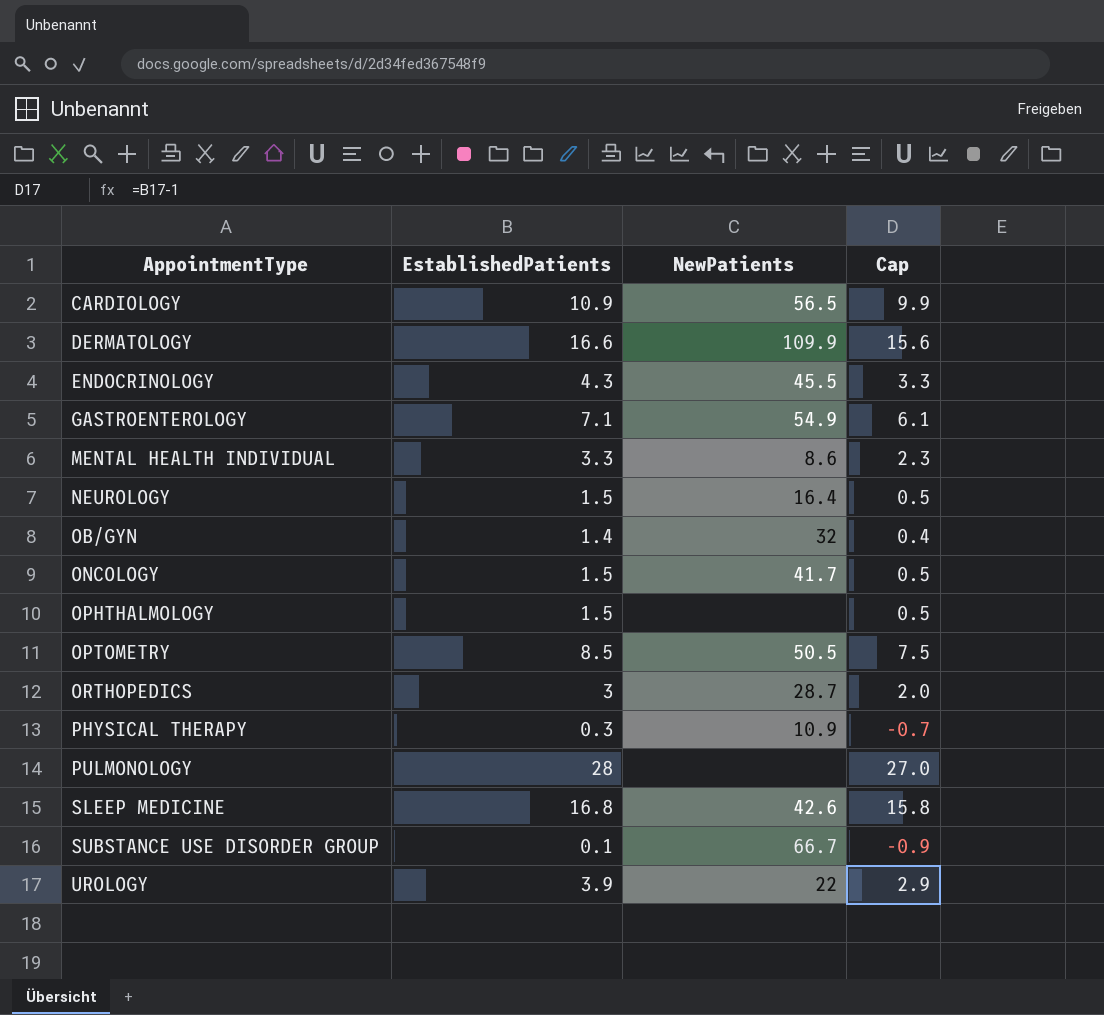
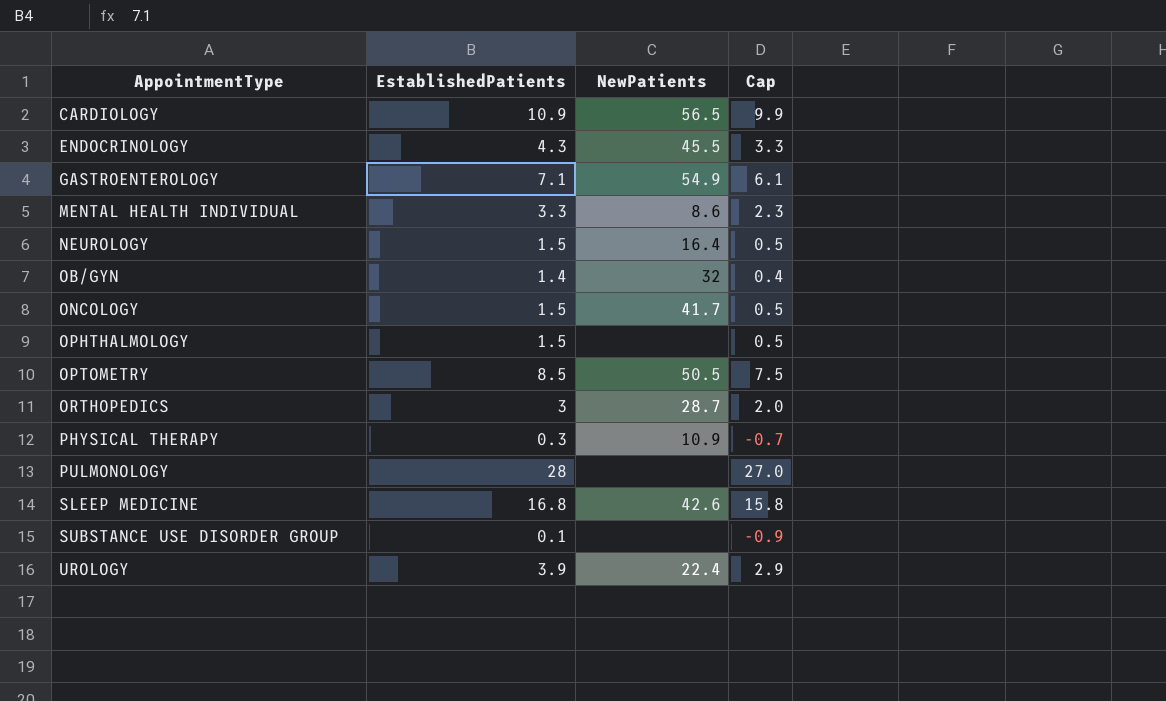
row DERMATOLOGY: 16.6 | 109.9 | 15.6 -> none
SUBSTANCE USE DISORDER GROUP | NewPatients: 66.7 -> none
UROLOGY | NewPatients: 22 -> 22.4

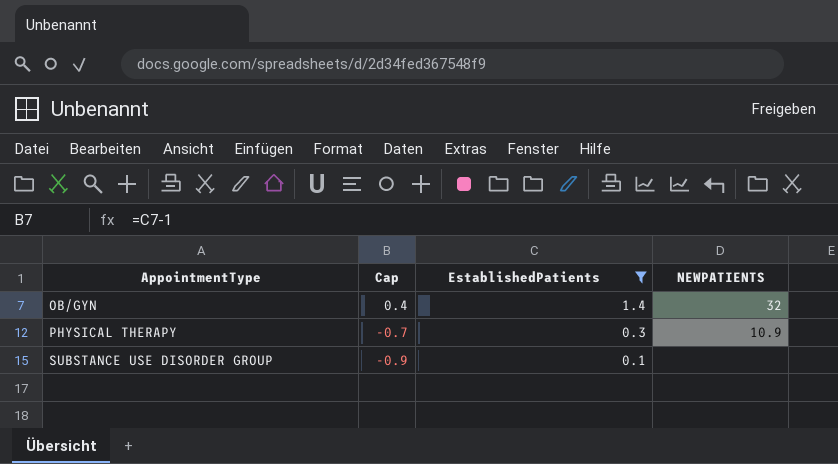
filter: none -> EstablishedPatients <= 1.4
column Cap | position: 4 -> 2
column name: NewPatients -> NEWPATIENTS

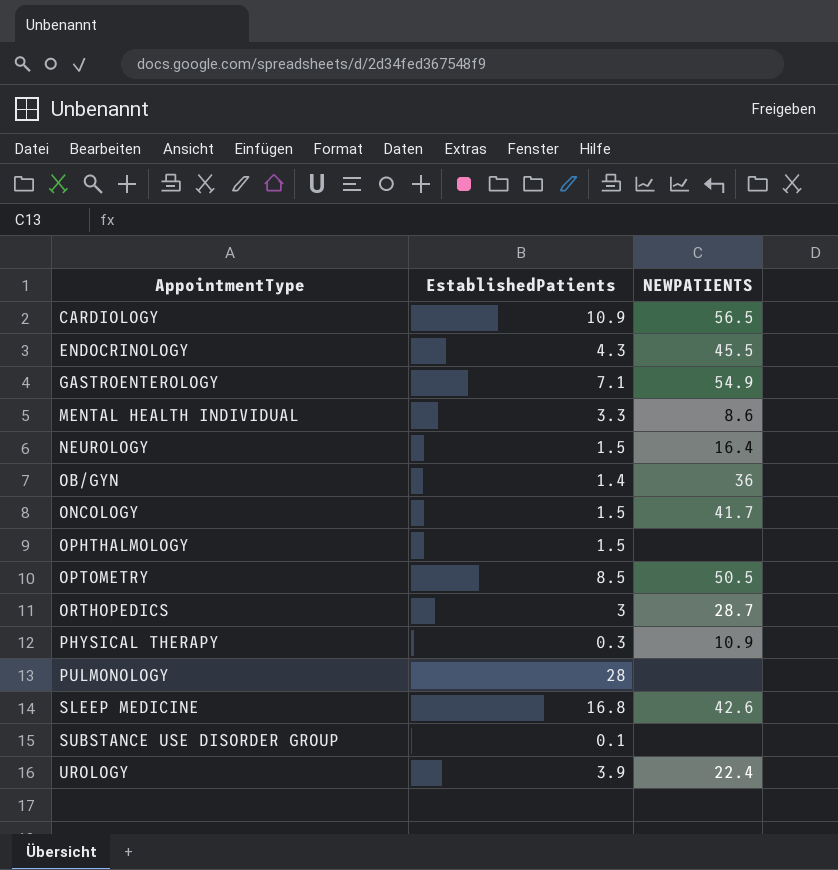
filter: EstablishedPatients <= 1.4 -> none
column Cap | formula: [EstablishedPatients] - 1 -> none
OB/GYN | NEWPATIENTS: 32 -> 36

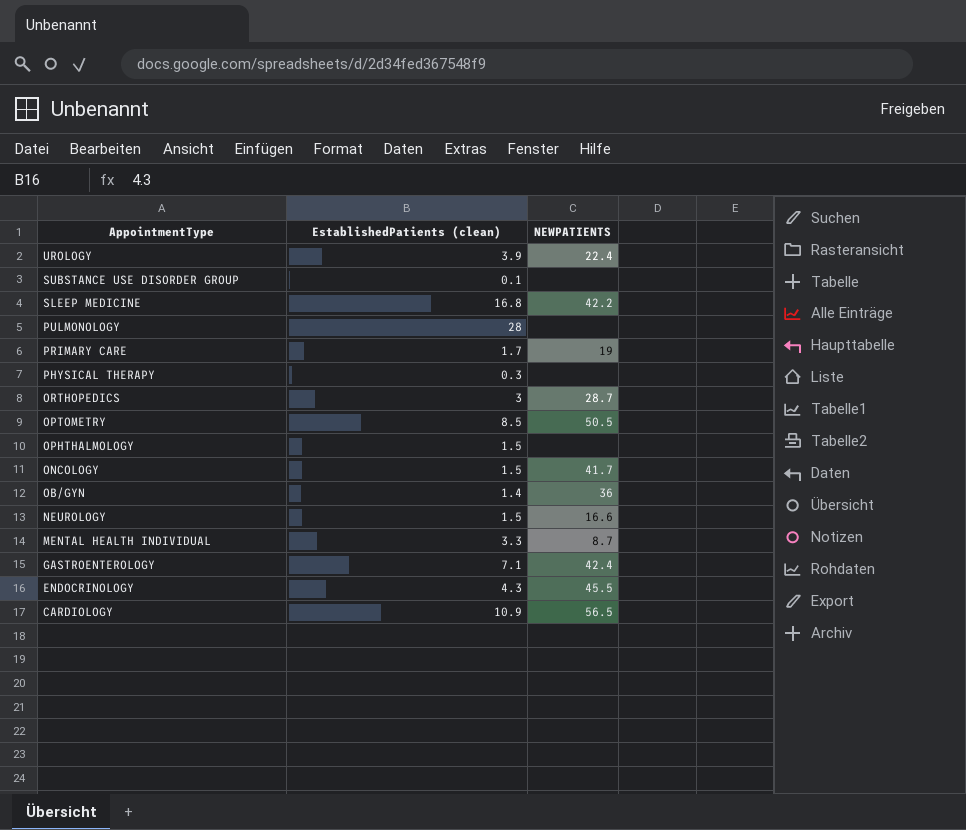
row order: AppointmentType ascending -> AppointmentType descending
column name: EstablishedPatients -> EstablishedPatients (clean)
SLEEP MEDICINE | NEWPATIENTS: 42.6 -> 42.2
row PRIMARY CARE: none -> 1.7 | 19
PHYSICAL THERAPY | NEWPATIENTS: 10.9 -> none
NEUROLOGY | NEWPATIENTS: 16.4 -> 16.6
MENTAL HEALTH INDIVIDUAL | NEWPATIENTS: 8.6 -> 8.7
GASTROENTEROLOGY | NEWPATIENTS: 54.9 -> 42.4

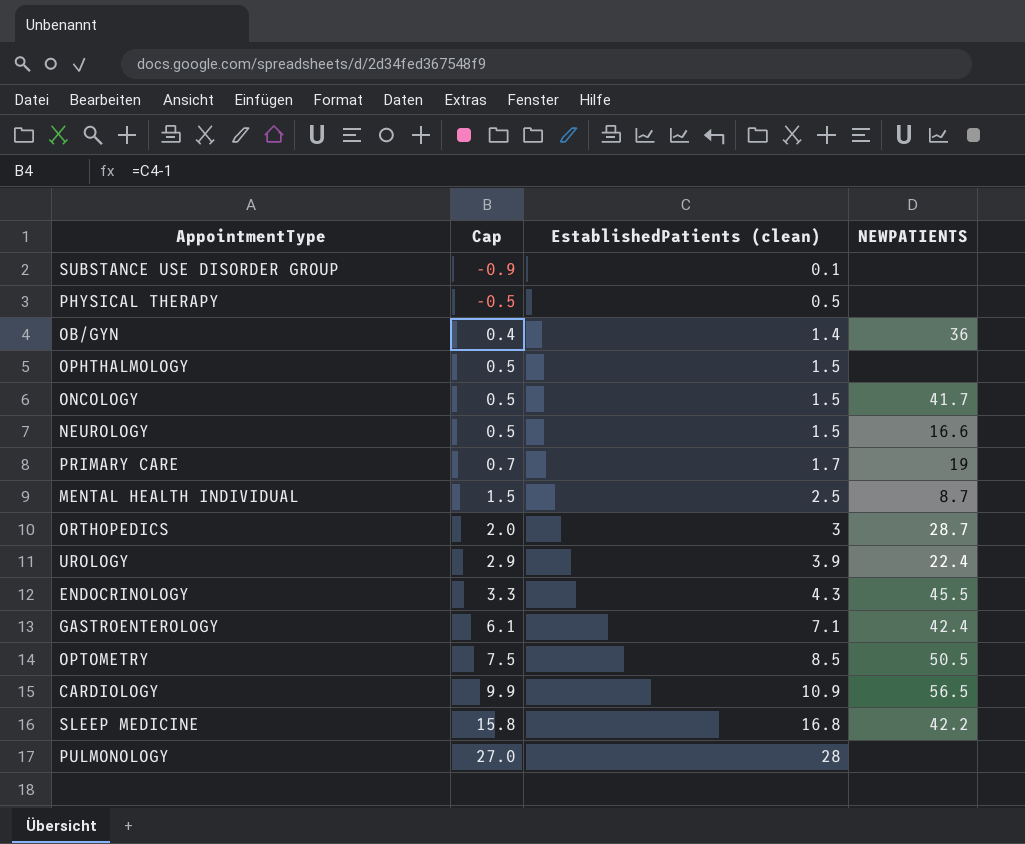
row order: AppointmentType descending -> Cap ascending
column Cap | formula: none -> [EstablishedPatients (clean)] - 1
PHYSICAL THERAPY | EstablishedPatients (clean): 0.3 -> 0.5
MENTAL HEALTH INDIVIDUAL | EstablishedPatients (clean): 3.3 -> 2.5

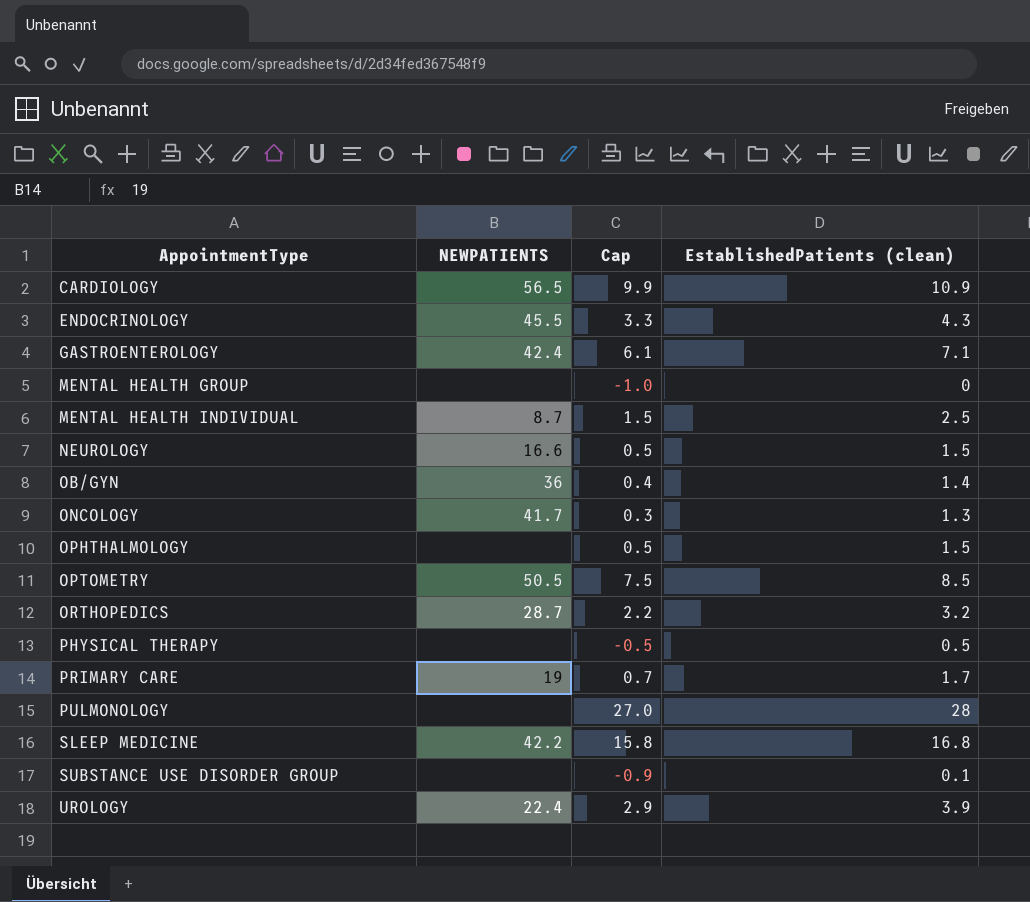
row order: Cap ascending -> AppointmentType ascending
column NEWPATIENTS | position: 4 -> 2
row MENTAL HEALTH GROUP: none -> none | -1.0 | 0
ONCOLOGY | Cap: 0.5 -> 0.3
ONCOLOGY | EstablishedPatients (clean): 1.5 -> 1.3
ORTHOPEDICS | Cap: 2.0 -> 2.2
ORTHOPEDICS | EstablishedPatients (clean): 3 -> 3.2

